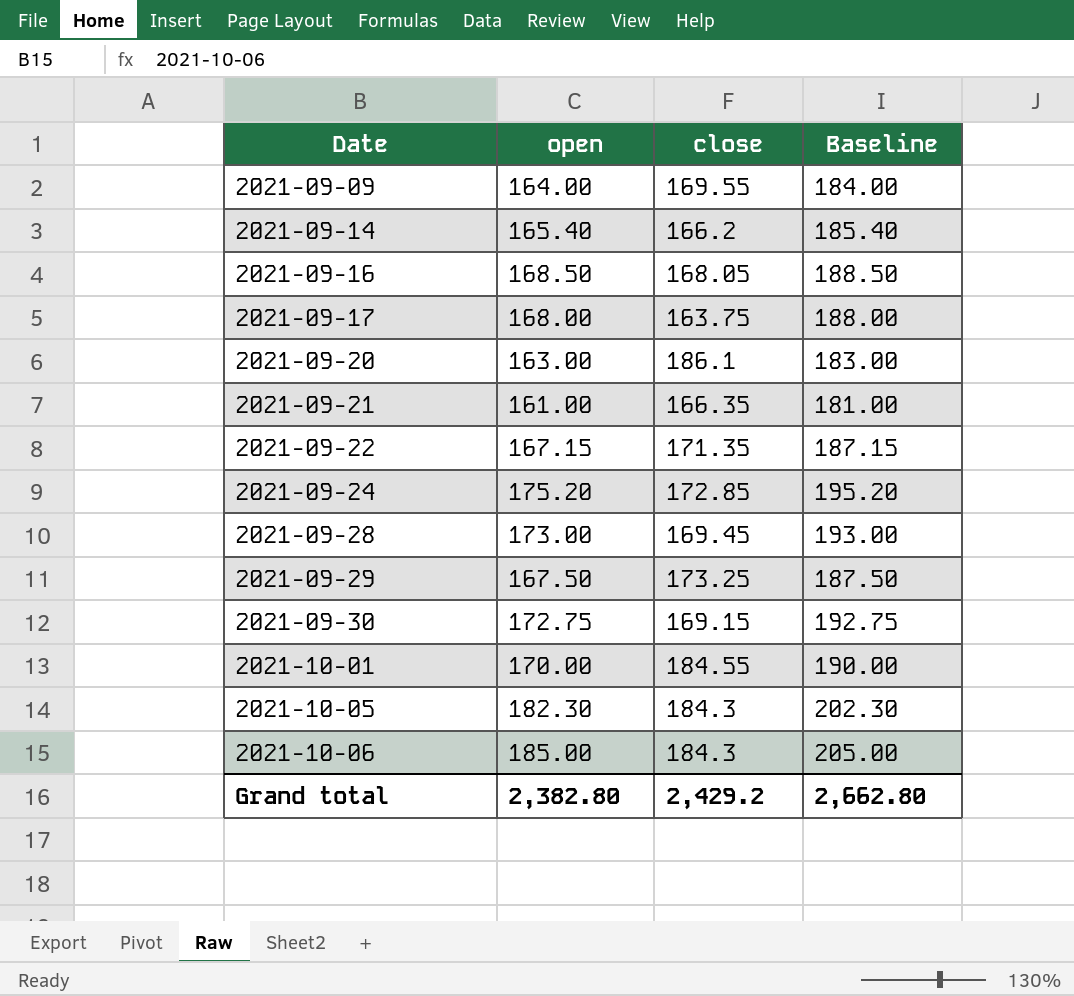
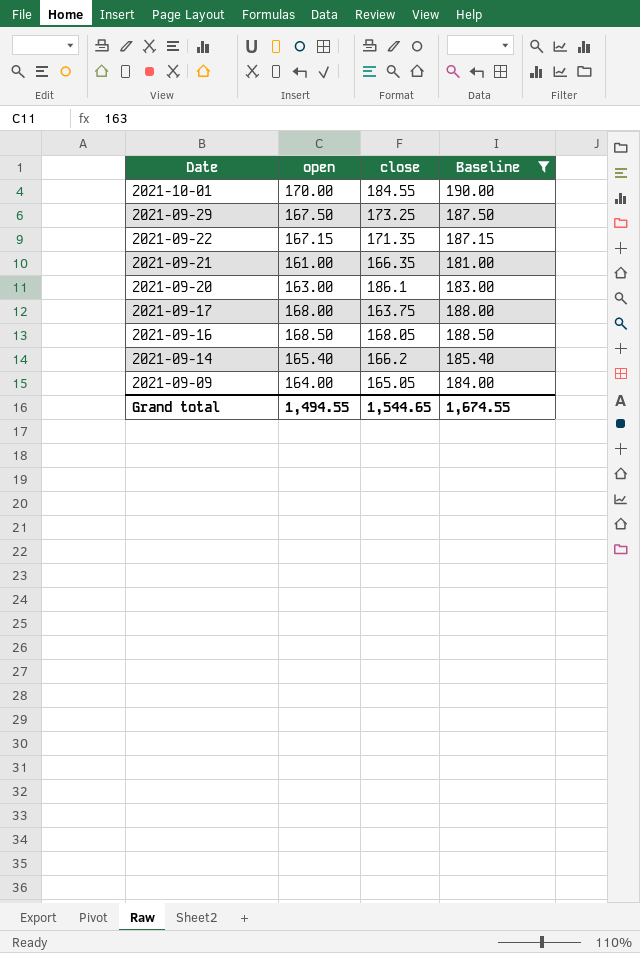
filter: none -> Baseline <= 190.00
row order: Date ascending -> Date descending
2021-09-09 | close: 169.55 -> 165.05
Grand total | open: 2,382.80 -> 1,494.55
Grand total | close: 2,429.2 -> 1,544.65
Grand total | Baseline: 2,662.80 -> 1,674.55

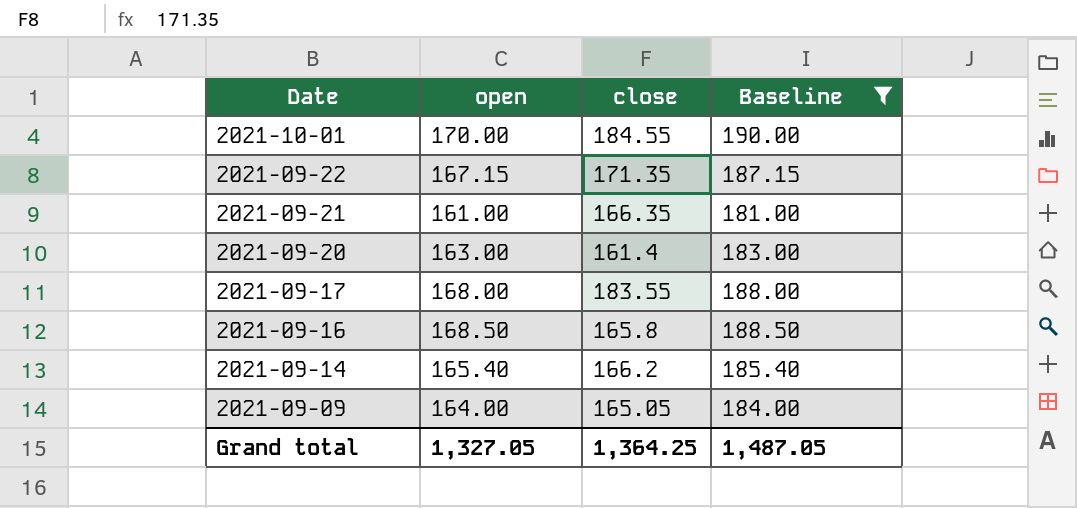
row 2021-09-29: 167.50 | 173.25 | 187.50 -> none
2021-09-20 | close: 186.1 -> 161.4
2021-09-17 | close: 163.75 -> 183.55
2021-09-16 | close: 168.05 -> 165.8
Grand total | open: 1,494.55 -> 1,327.05
Grand total | close: 1,544.65 -> 1,364.25
Grand total | Baseline: 1,674.55 -> 1,487.05

